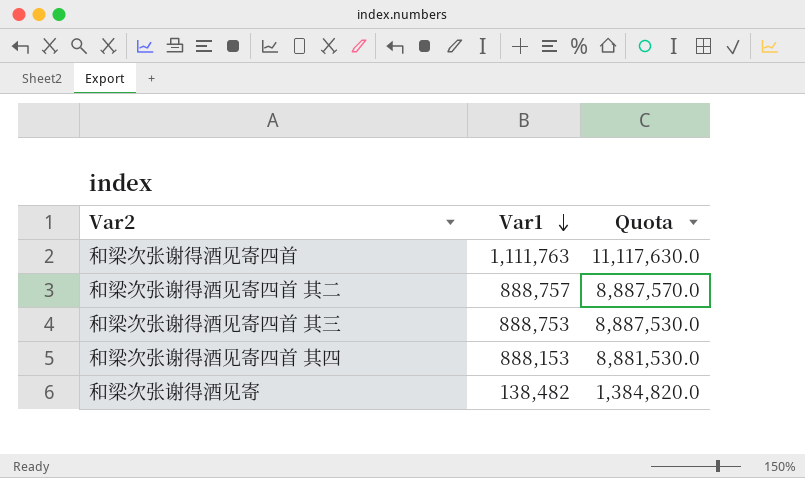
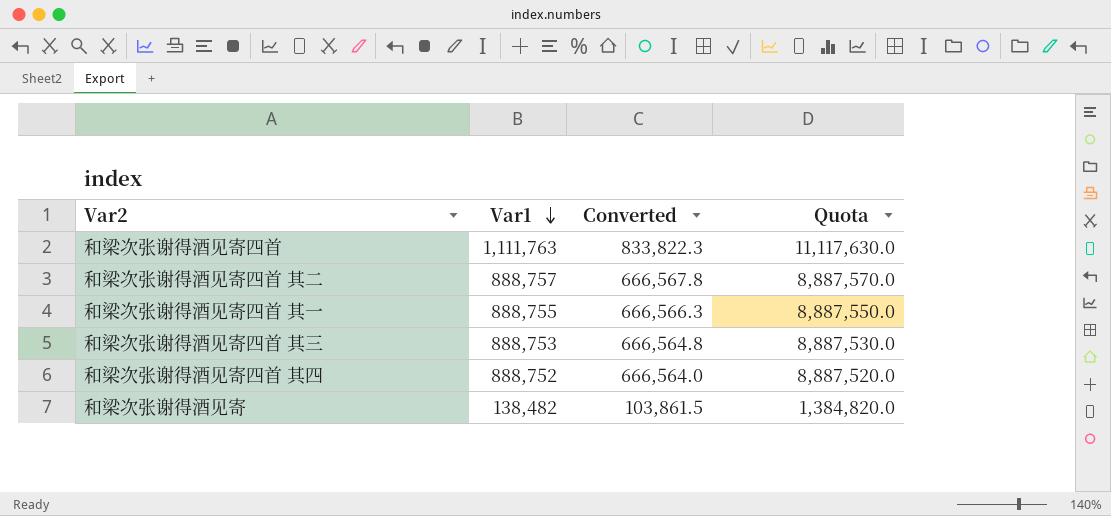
column Converted | formula: none -> [Var1] * 0.75
row 和梁次张谢得酒见寄四首 其一: none -> 888,755 | 666,566.3 | 8,887,550.0
和梁次张谢得酒见寄四首 其四 | Var1: 888,153 -> 888,752
和梁次张谢得酒见寄四首 其四 | Quota: 8,881,530.0 -> 8,887,520.0

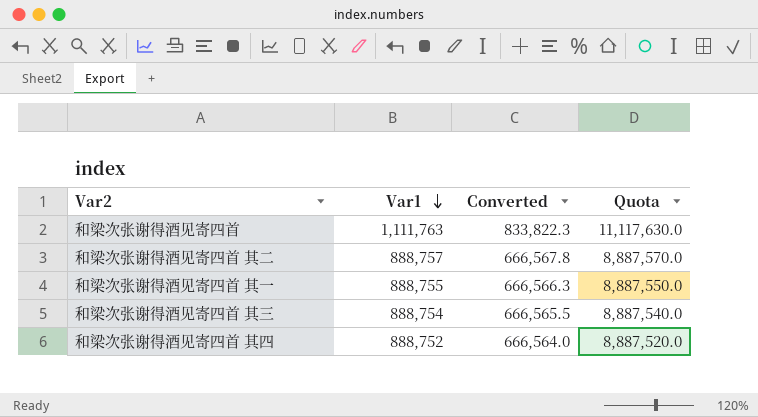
row 和梁次张谢得酒见寄: 138,482 | 103,861.5 | 1,384,820.0 -> none
和梁次张谢得酒见寄四首 其三 | Var1: 888,753 -> 888,754
和梁次张谢得酒见寄四首 其三 | Converted: 666,564.8 -> 666,565.5
和梁次张谢得酒见寄四首 其三 | Quota: 8,887,530.0 -> 8,887,540.0

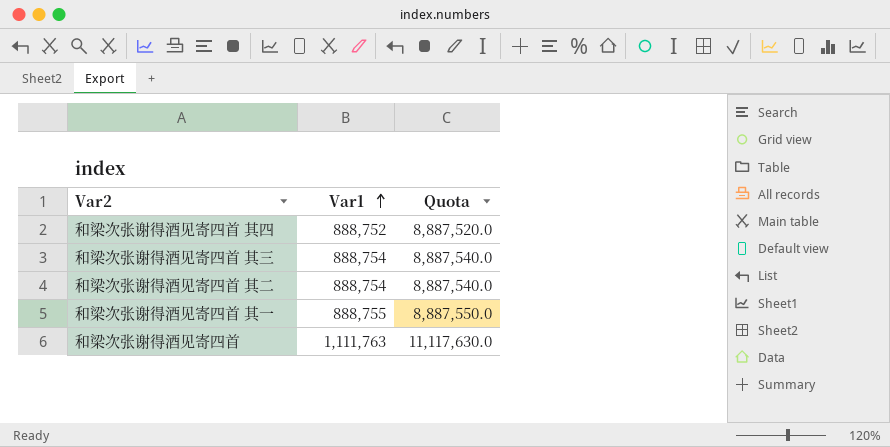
row order: Var1 descending -> Var1 ascending
column Converted | formula: [Var1] * 0.75 -> none
和梁次张谢得酒见寄四首 其二 | Var1: 888,757 -> 888,754
和梁次张谢得酒见寄四首 其二 | Quota: 8,887,570.0 -> 8,887,540.0

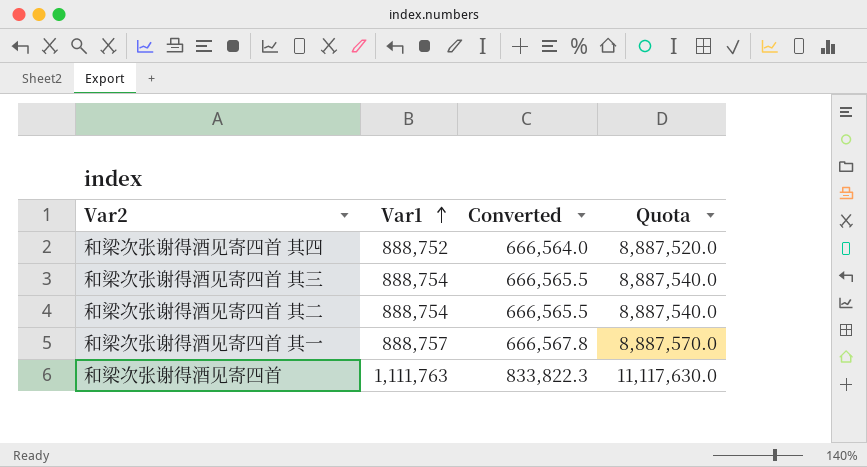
column Converted | formula: none -> [Var1] * 0.75
和梁次张谢得酒见寄四首 其一 | Var1: 888,755 -> 888,757
和梁次张谢得酒见寄四首 其一 | Quota: 8,887,550.0 -> 8,887,570.0

